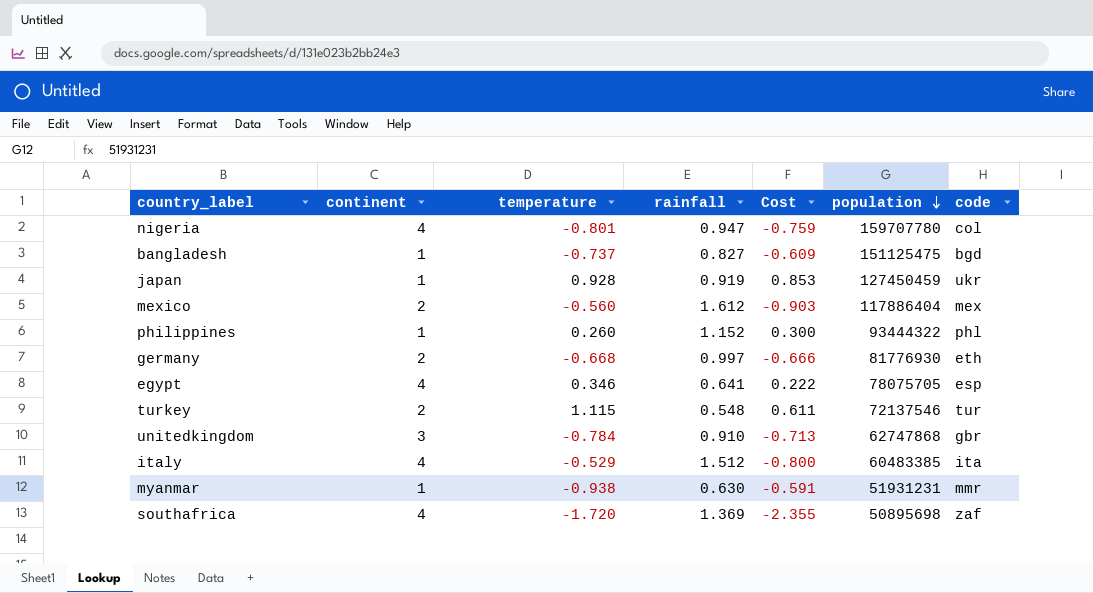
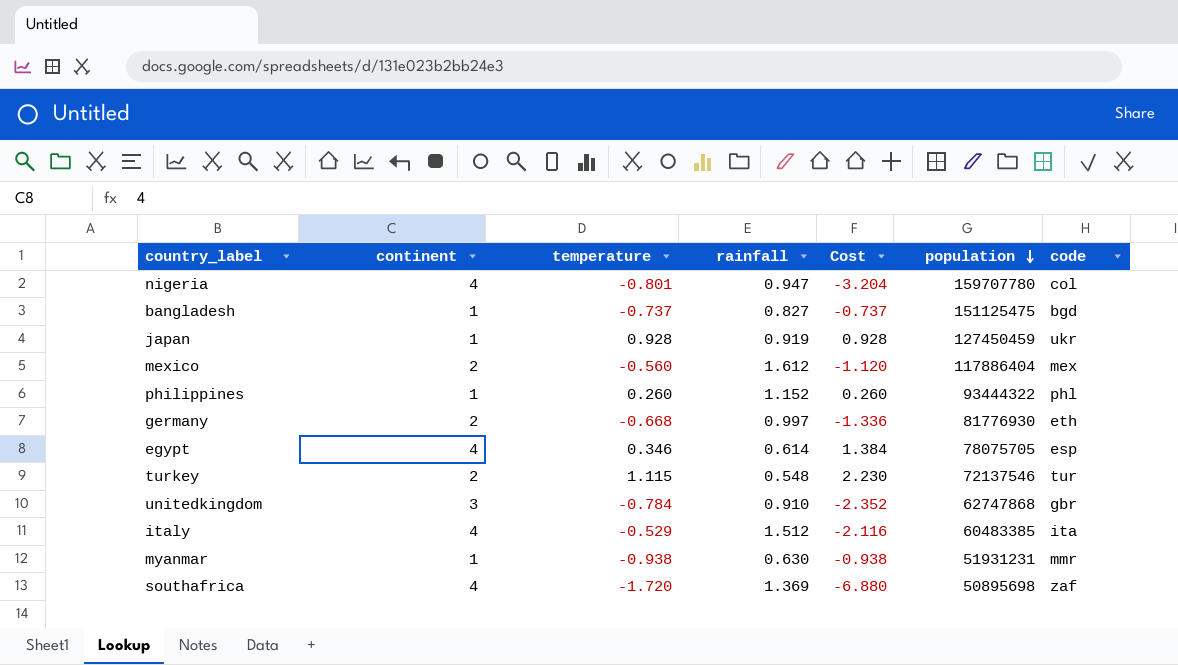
column Cost | formula: [temperature] * [rainfall] -> [continent] * [temperature]
egypt | rainfall: 0.641 -> 0.614

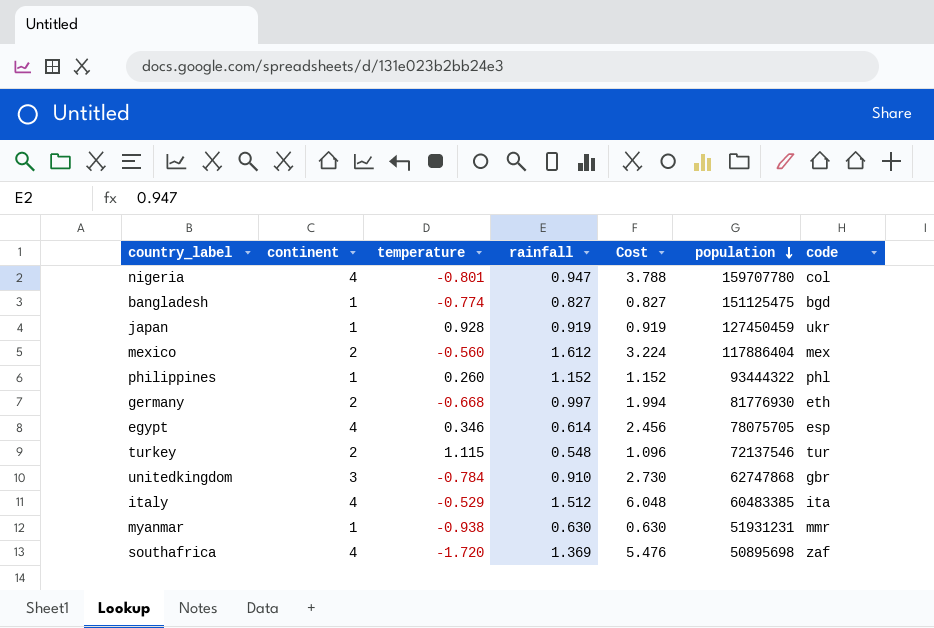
column Cost | formula: [continent] * [temperature] -> [continent] * [rainfall]
bangladesh | temperature: -0.737 -> -0.774

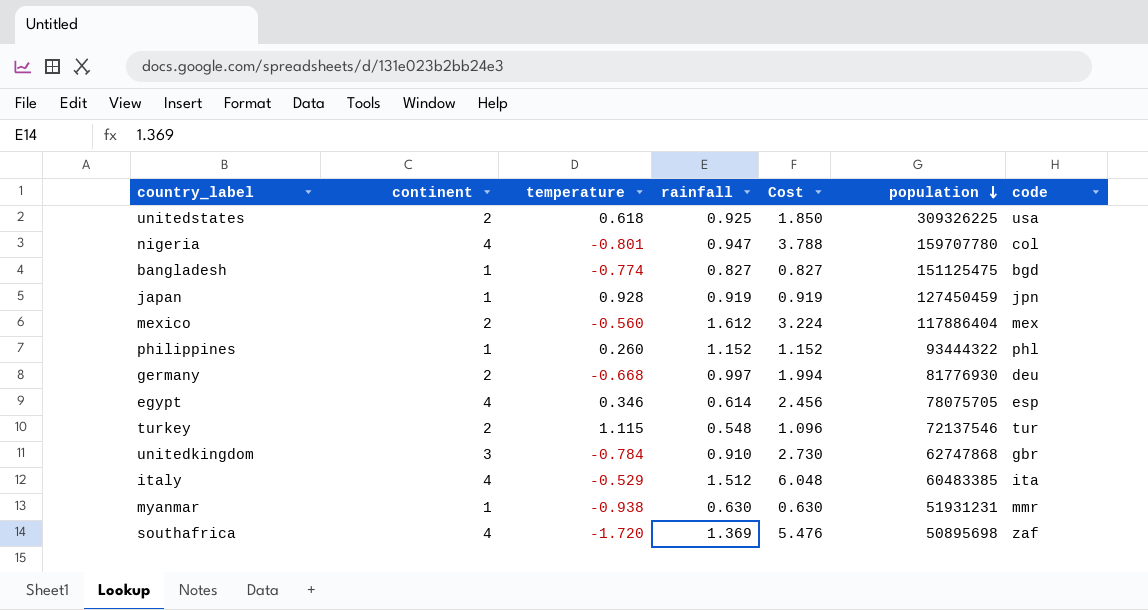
row unitedstates: none -> 2 | 0.618 | 0.925 | 1.850 | 309326225 | usa
japan | code: ukr -> jpn
germany | code: eth -> deu

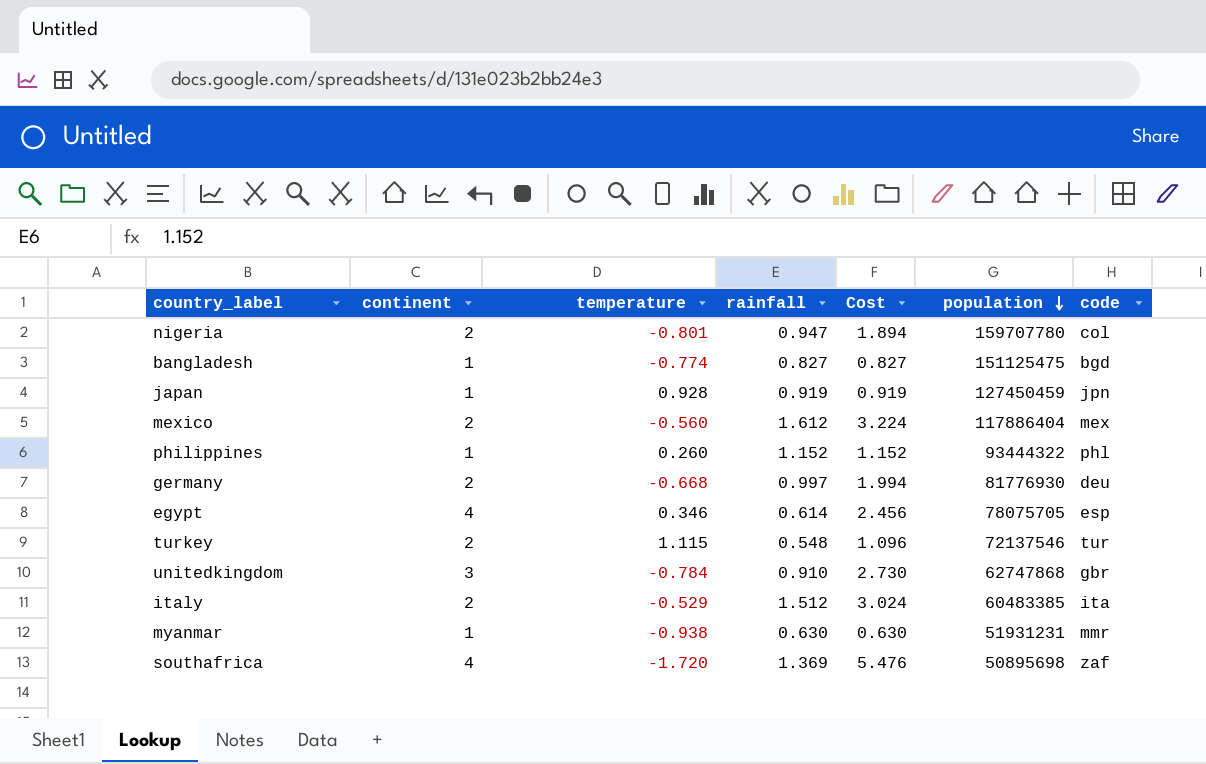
row unitedstates: 2 | 0.618 | 0.925 | 1.850 | 309326225 | usa -> none
nigeria | continent: 4 -> 2
nigeria | Cost: 3.788 -> 1.894
italy | continent: 4 -> 2
italy | Cost: 6.048 -> 3.024

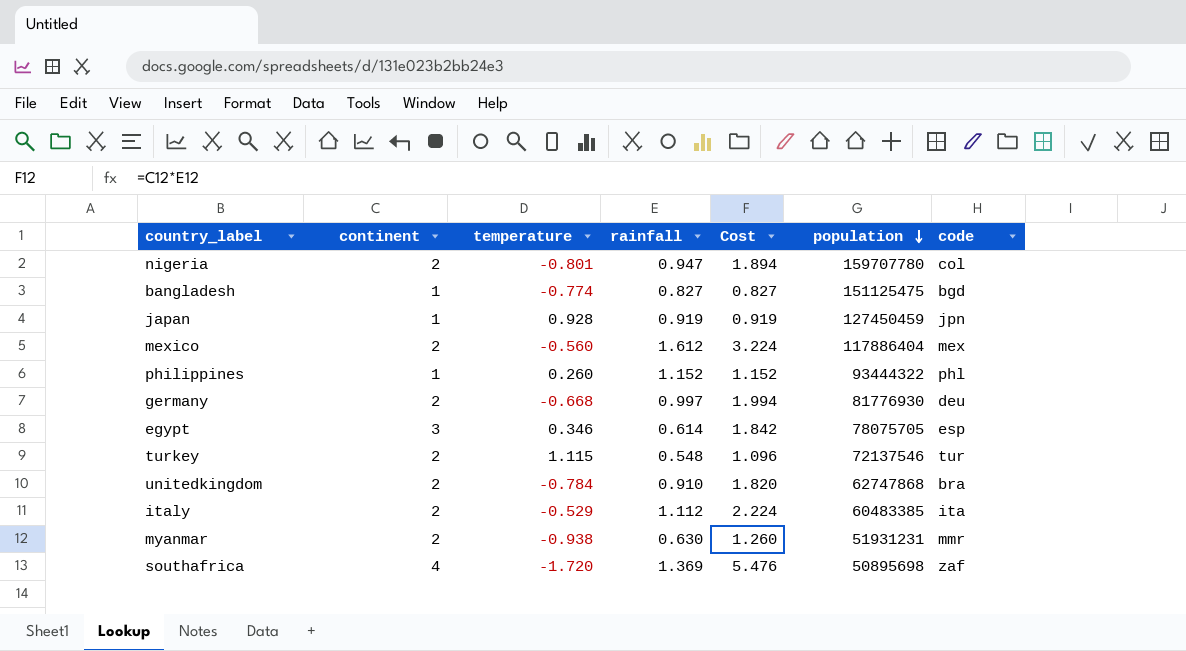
egypt | continent: 4 -> 3
egypt | Cost: 2.456 -> 1.842
unitedkingdom | continent: 3 -> 2
unitedkingdom | Cost: 2.730 -> 1.820
unitedkingdom | code: gbr -> bra
italy | rainfall: 1.512 -> 1.112
italy | Cost: 3.024 -> 2.224
myanmar | continent: 1 -> 2
myanmar | Cost: 0.630 -> 1.260

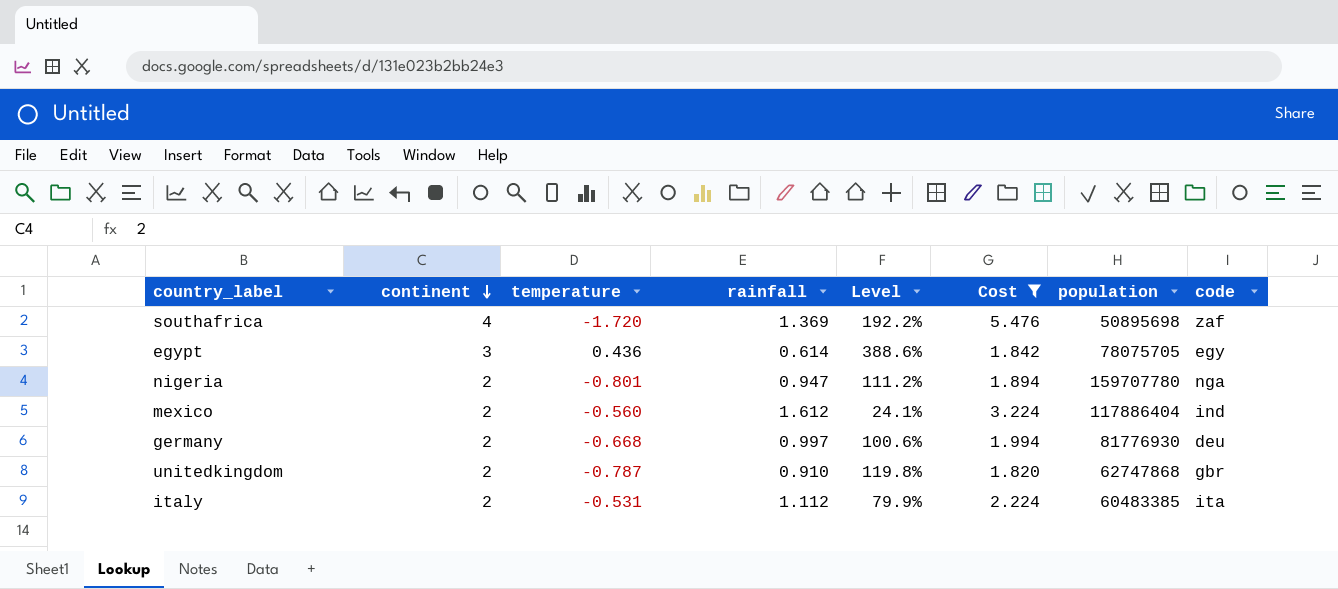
filter: none -> Cost >= 1.820
row order: population descending -> continent descending
column Level | formula: none -> ([continent] - [rainfall]) / [rainfall]
egypt | temperature: 0.346 -> 0.436
egypt | code: esp -> egy
nigeria | code: col -> nga
mexico | code: mex -> ind
unitedkingdom | temperature: -0.784 -> -0.787
unitedkingdom | code: bra -> gbr
italy | temperature: -0.529 -> -0.531

